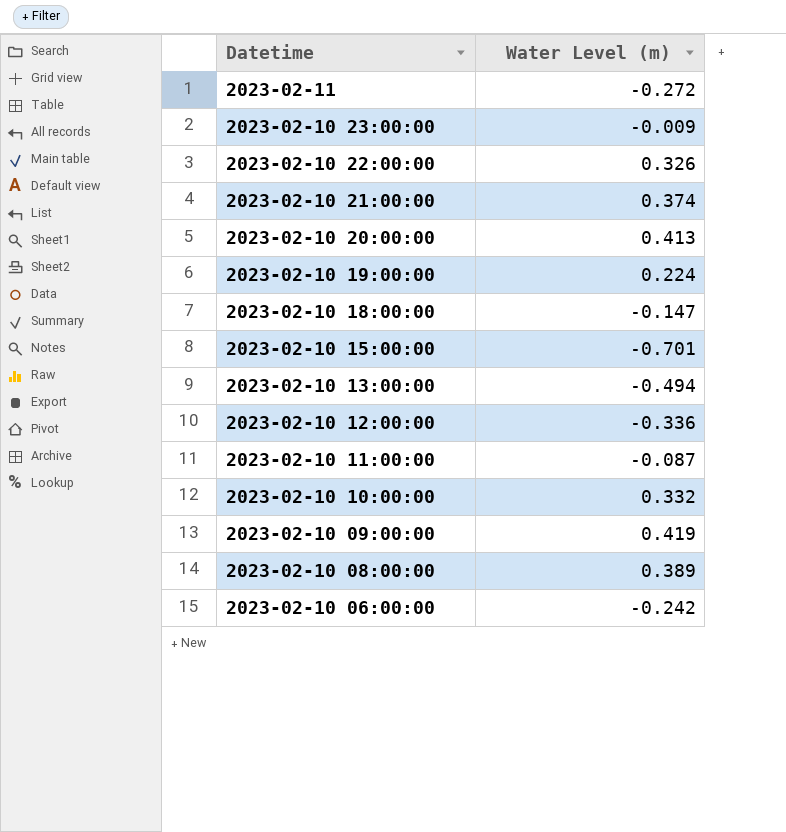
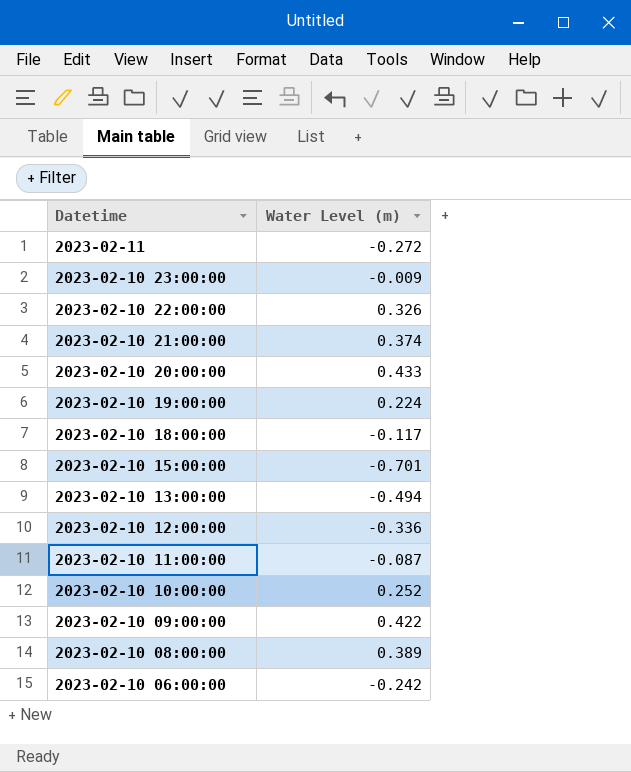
2023-02-10 20:00:00 | Water Level (m): 0.413 -> 0.433
2023-02-10 18:00:00 | Water Level (m): -0.147 -> -0.117
2023-02-10 10:00:00 | Water Level (m): 0.332 -> 0.252
2023-02-10 09:00:00 | Water Level (m): 0.419 -> 0.422

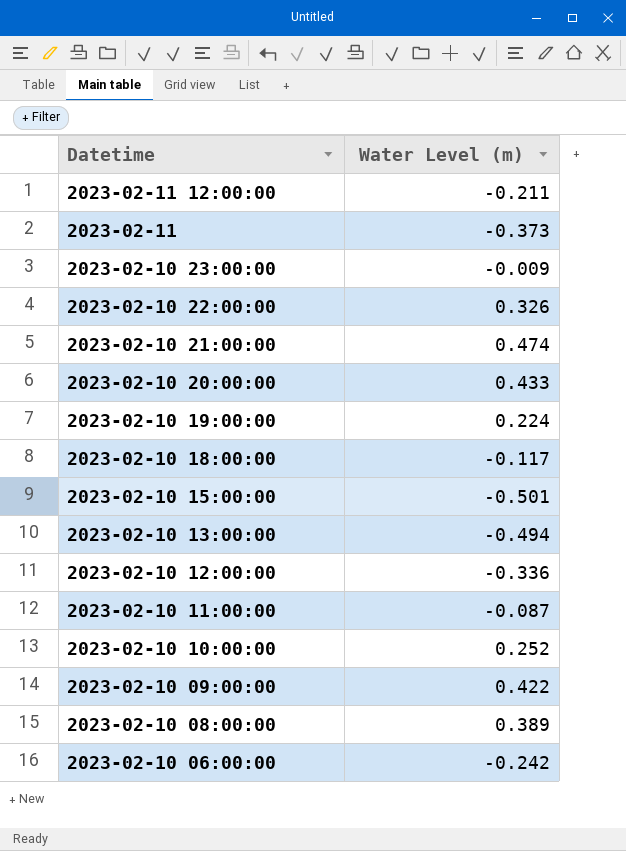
row 2023-02-11 12:00:00: none -> -0.211
2023-02-11 | Water Level (m): -0.272 -> -0.373
2023-02-10 21:00:00 | Water Level (m): 0.374 -> 0.474
2023-02-10 15:00:00 | Water Level (m): -0.701 -> -0.501

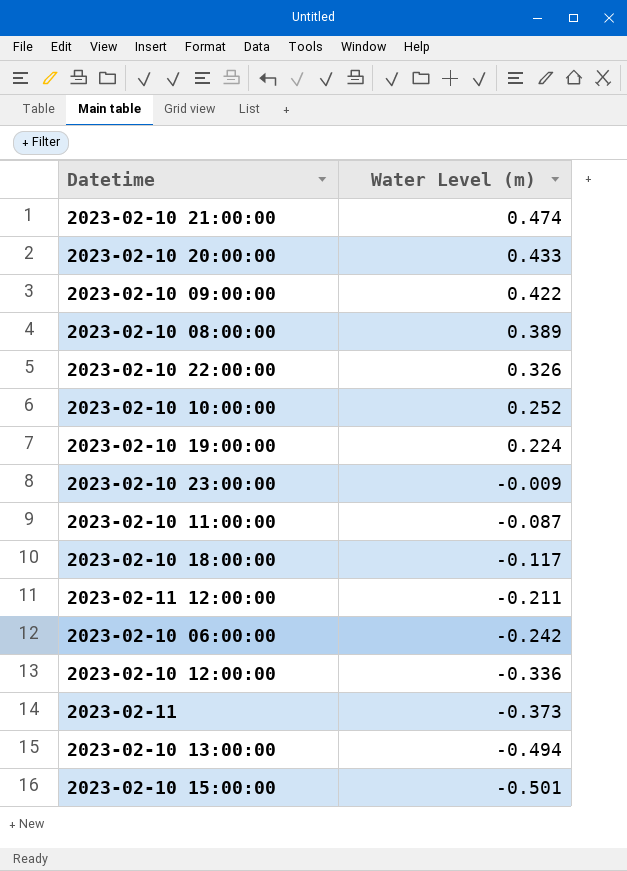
row order: Datetime descending -> Water Level (m) descending

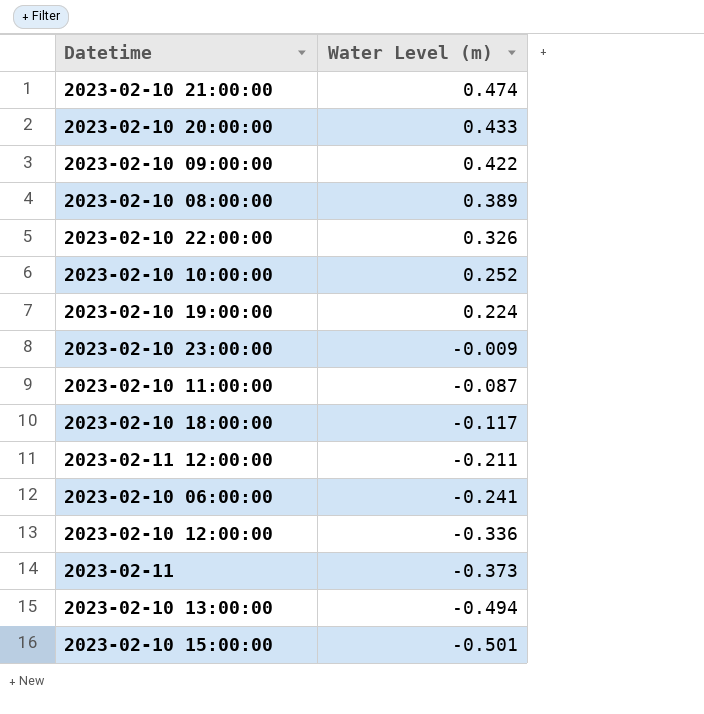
2023-02-10 06:00:00 | Water Level (m): -0.242 -> -0.241

